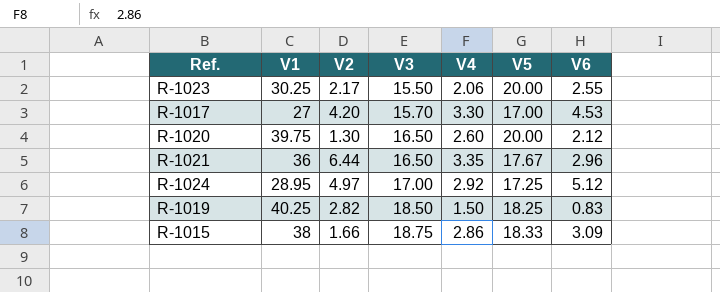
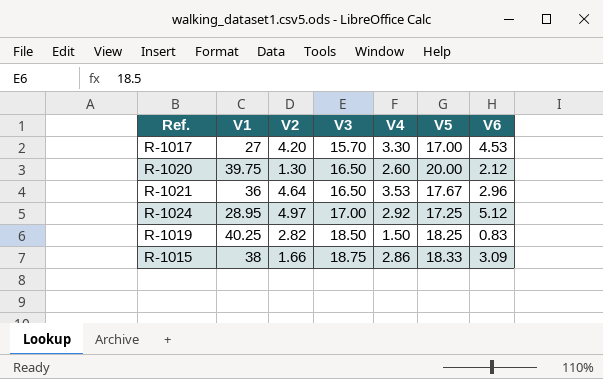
row R-1023: 30.25 | 2.17 | 15.50 | 2.06 | 20.00 | 2.55 -> none
R-1021 | V2: 6.44 -> 4.64
R-1021 | V4: 3.35 -> 3.53

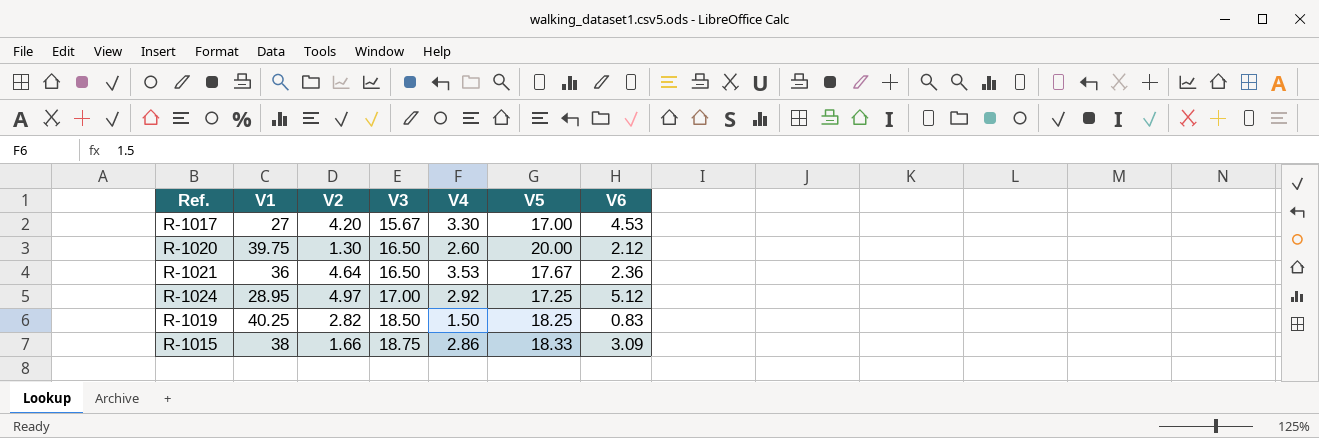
R-1017 | V3: 15.70 -> 15.67
R-1021 | V6: 2.96 -> 2.36

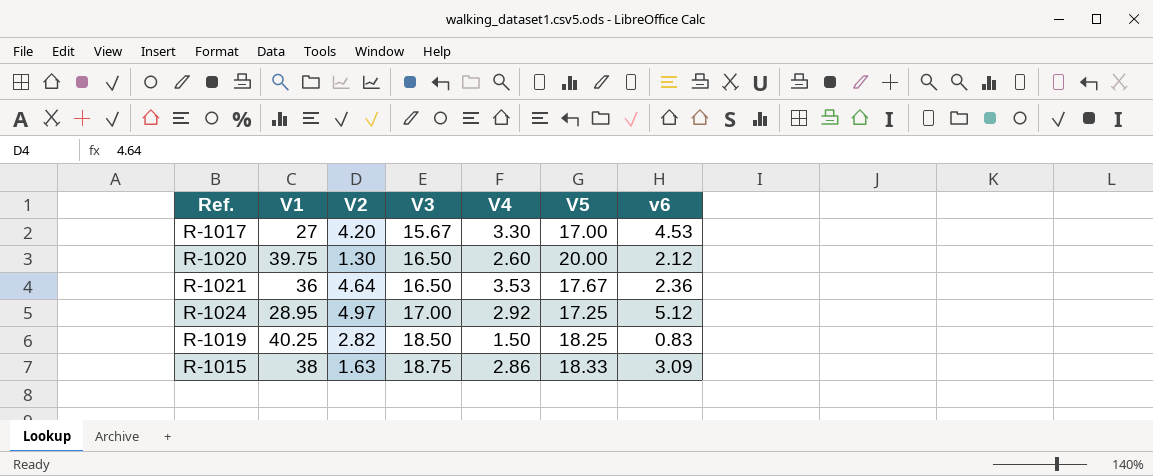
column name: V6 -> v6
R-1015 | V2: 1.66 -> 1.63

